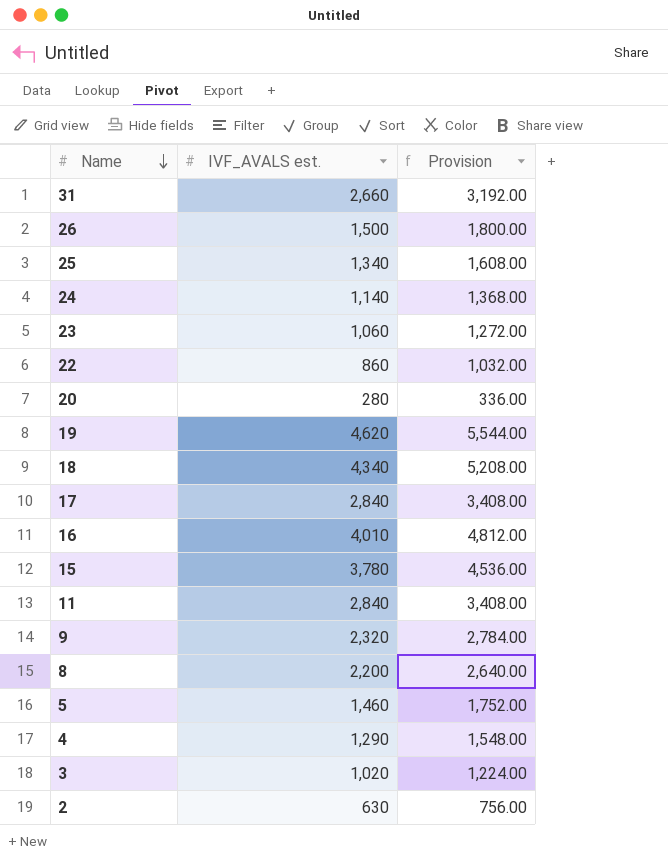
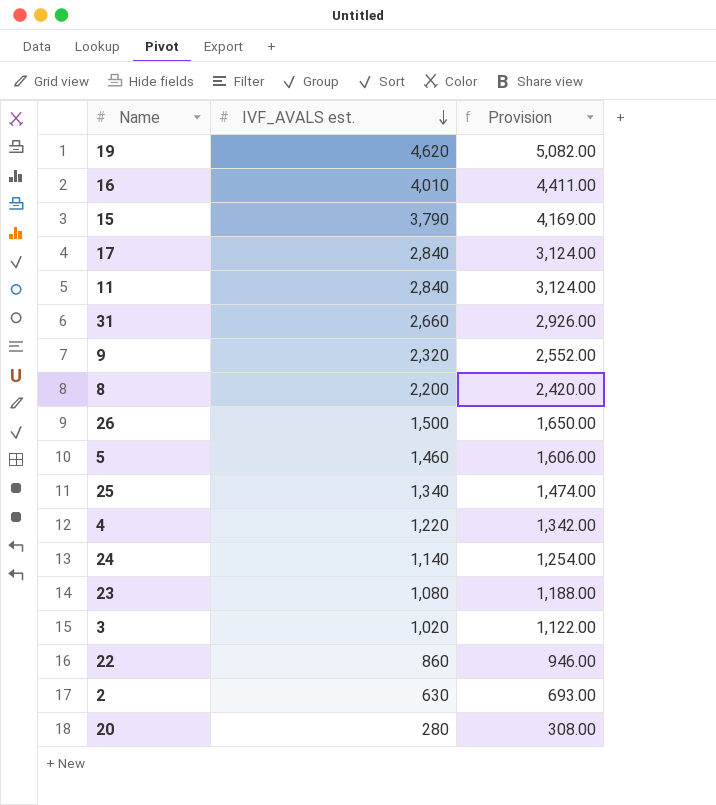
row order: Name descending -> IVF_AVALS est. descending
column Provision | formula: [IVF_AVALS est.] * 1.2 -> [IVF_AVALS est.] * 1.1
row 18: 4,340 | 5,208.00 -> none
15 | IVF_AVALS est.: 3,780 -> 3,790
4 | IVF_AVALS est.: 1,290 -> 1,220
23 | IVF_AVALS est.: 1,060 -> 1,080

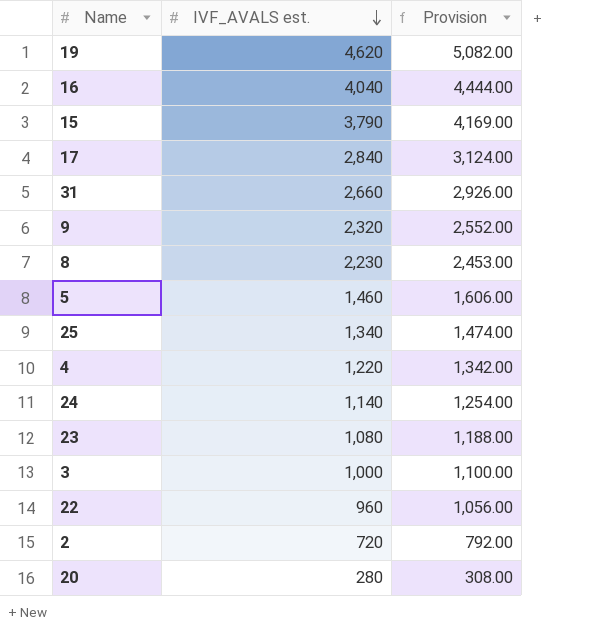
row 11: 2,840 | 3,124.00 -> none
row 26: 1,500 | 1,650.00 -> none
16 | IVF_AVALS est.: 4,010 -> 4,040
16 | Provision: 4,411.00 -> 4,444.00
8 | IVF_AVALS est.: 2,200 -> 2,230
8 | Provision: 2,420.00 -> 2,453.00
3 | IVF_AVALS est.: 1,020 -> 1,000
3 | Provision: 1,122.00 -> 1,100.00
22 | IVF_AVALS est.: 860 -> 960
22 | Provision: 946.00 -> 1,056.00
2 | IVF_AVALS est.: 630 -> 720
2 | Provision: 693.00 -> 792.00

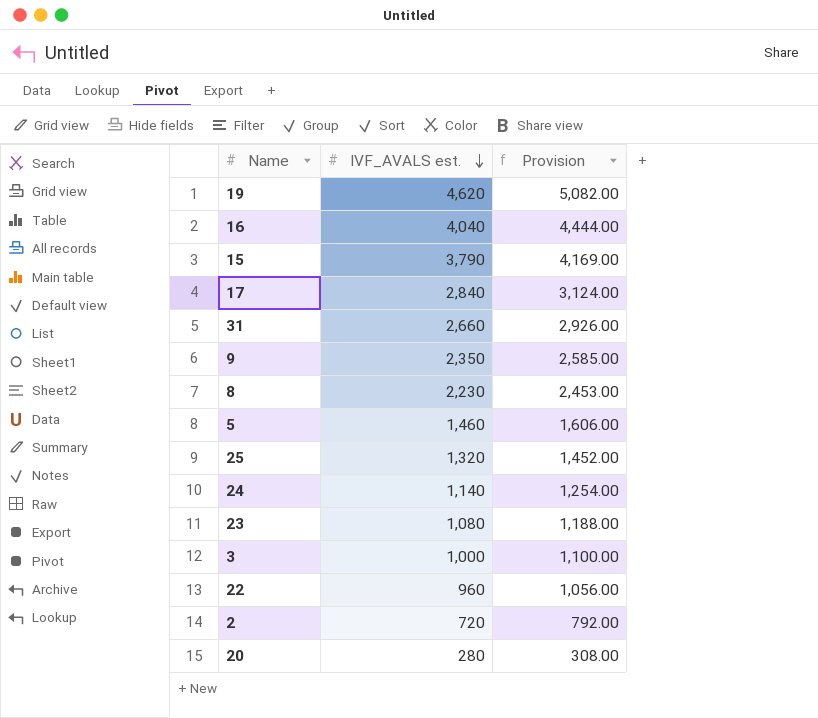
row 4: 1,220 | 1,342.00 -> none
9 | IVF_AVALS est.: 2,320 -> 2,350
9 | Provision: 2,552.00 -> 2,585.00
25 | IVF_AVALS est.: 1,340 -> 1,320
25 | Provision: 1,474.00 -> 1,452.00

